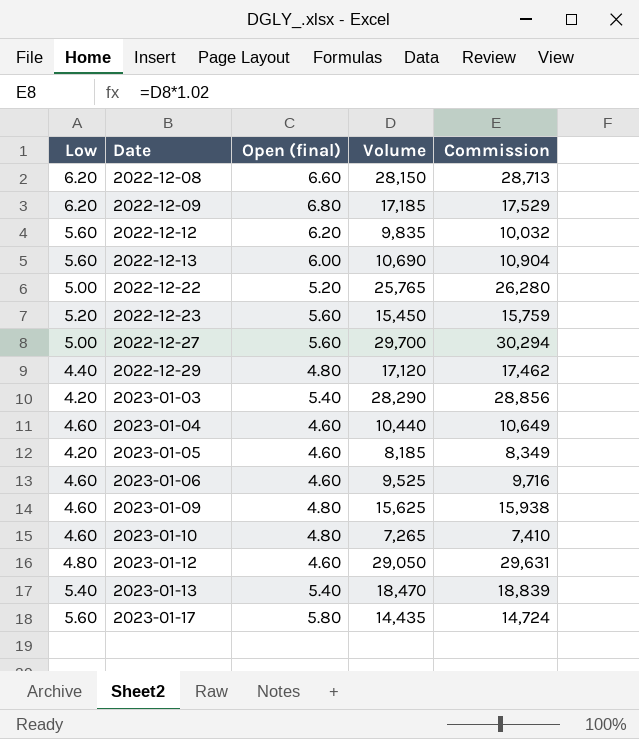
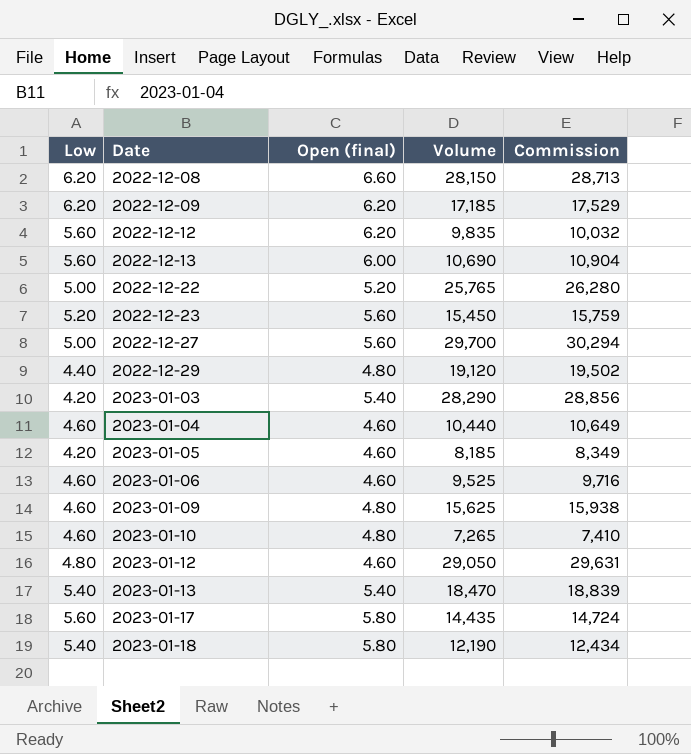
2022-12-09 | Open (final): 6.80 -> 6.20
2022-12-29 | Volume: 17,120 -> 19,120
2022-12-29 | Commission: 17,462 -> 19,502
row 2023-01-18: none -> 5.40 | 5.80 | 12,190 | 12,434

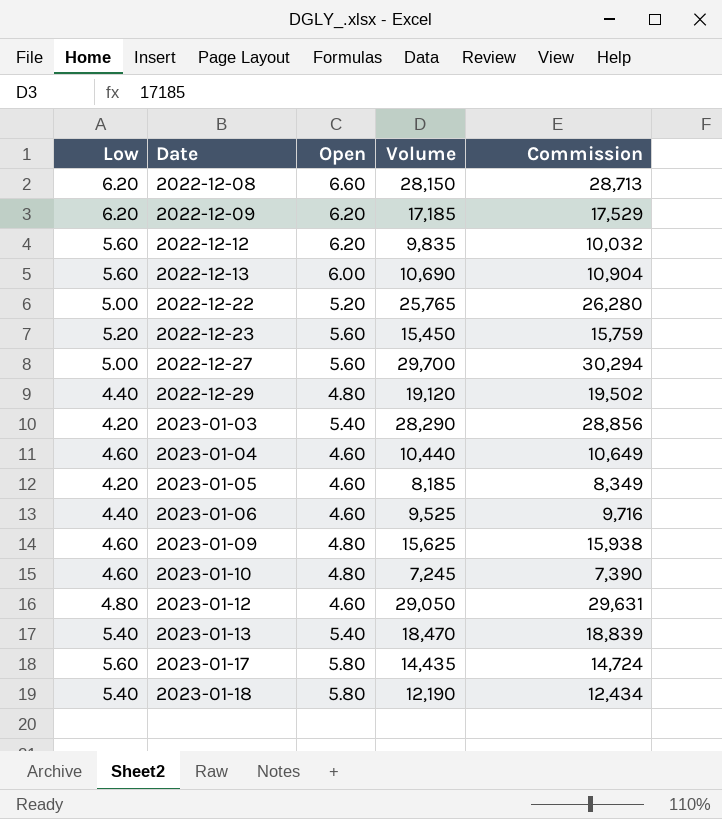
column name: Open (final) -> Open
2023-01-06 | Low: 4.60 -> 4.40
2023-01-10 | Volume: 7,265 -> 7,245
2023-01-10 | Commission: 7,410 -> 7,390

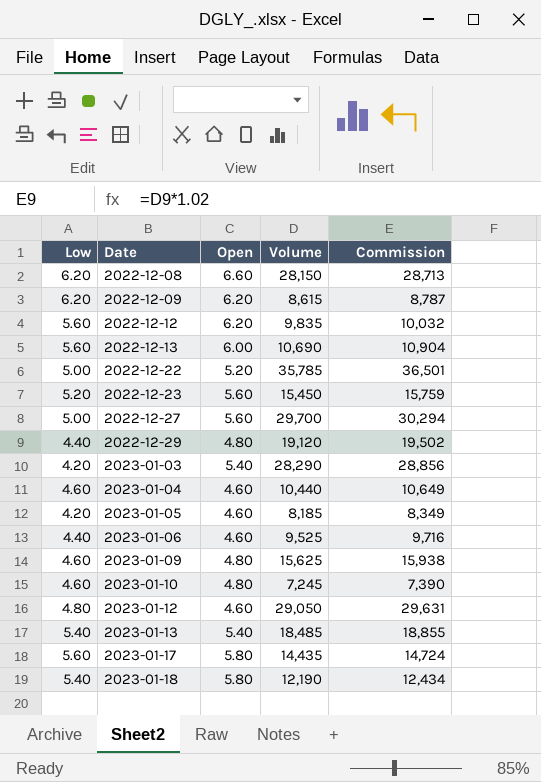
2022-12-09 | Volume: 17,185 -> 8,615
2022-12-09 | Commission: 17,529 -> 8,787
2022-12-22 | Volume: 25,765 -> 35,785
2022-12-22 | Commission: 26,280 -> 36,501
2023-01-13 | Volume: 18,470 -> 18,485
2023-01-13 | Commission: 18,839 -> 18,855

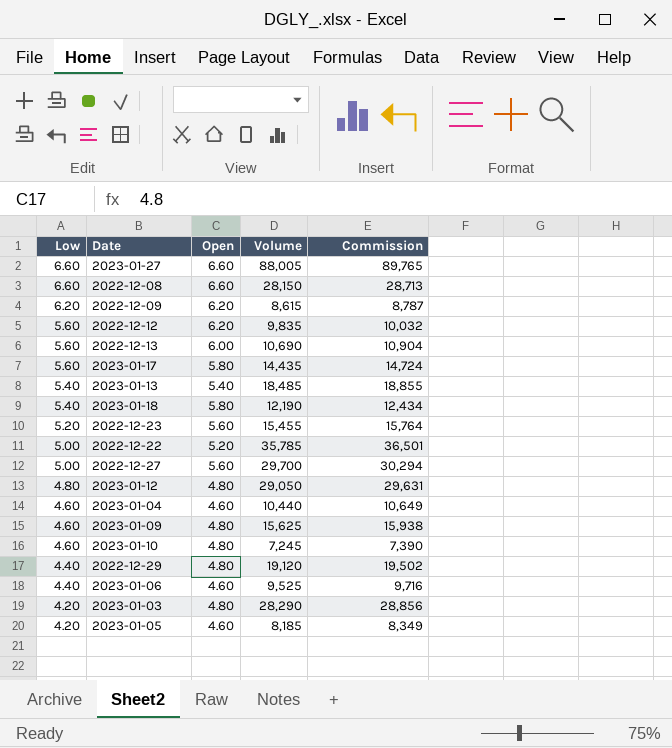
row order: Date ascending -> Low descending
row 2023-01-27: none -> 6.60 | 6.60 | 88,005 | 89,765
2022-12-08 | Low: 6.20 -> 6.60
2022-12-23 | Volume: 15,450 -> 15,455
2022-12-23 | Commission: 15,759 -> 15,764
2023-01-12 | Open: 4.60 -> 4.80
2023-01-03 | Open: 5.40 -> 4.80

